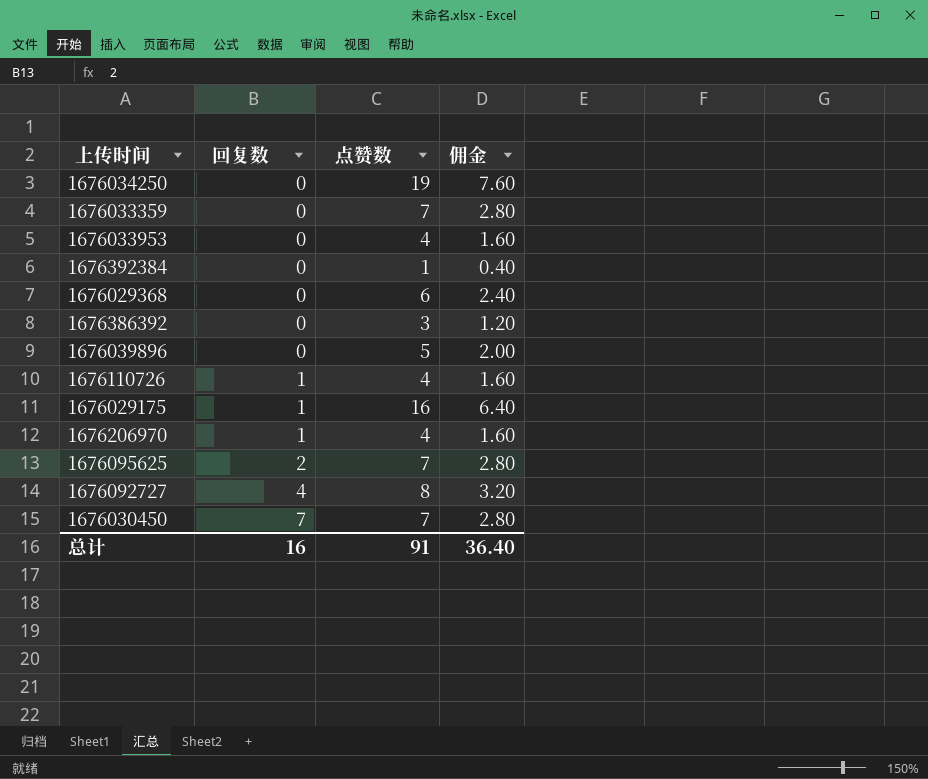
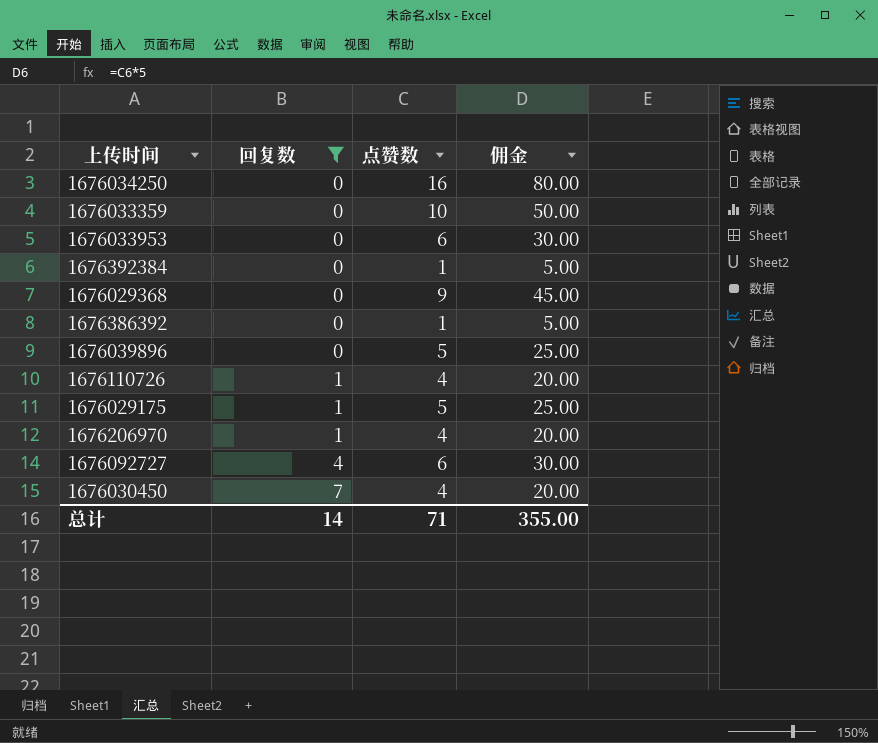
filter: none -> 回复数 != 2
column 佣金 | formula: [点赞数] * 0.4 -> [点赞数] * 5
1676034250 | 点赞数: 19 -> 16
1676033359 | 点赞数: 7 -> 10
1676033953 | 点赞数: 4 -> 6
1676029368 | 点赞数: 6 -> 9
1676386392 | 点赞数: 3 -> 1
1676029175 | 点赞数: 16 -> 5
1676092727 | 点赞数: 8 -> 6
1676030450 | 点赞数: 7 -> 4
总计 | 回复数: 16 -> 14
总计 | 点赞数: 91 -> 71
总计 | 佣金: 36.40 -> 355.00

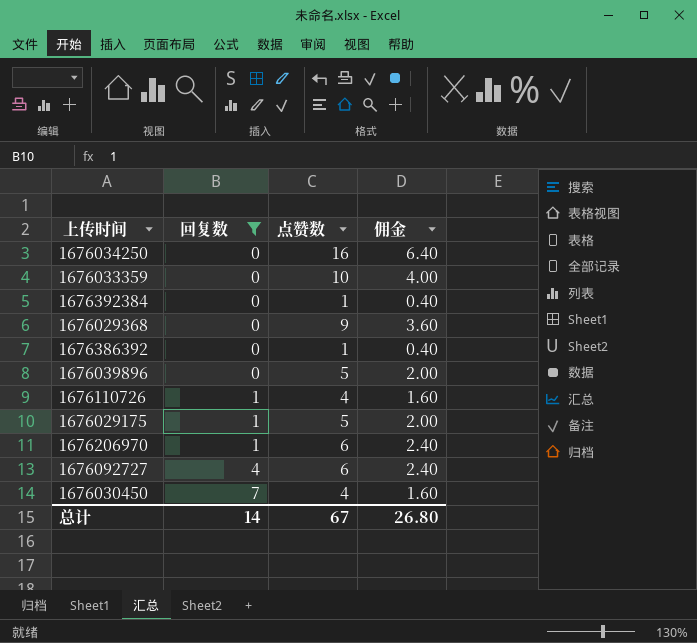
column 佣金 | formula: [点赞数] * 5 -> [点赞数] * 0.4
row 1676033953: 0 | 6 | 30.00 -> none
1676206970 | 点赞数: 4 -> 6
总计 | 点赞数: 71 -> 67
总计 | 佣金: 355.00 -> 26.80

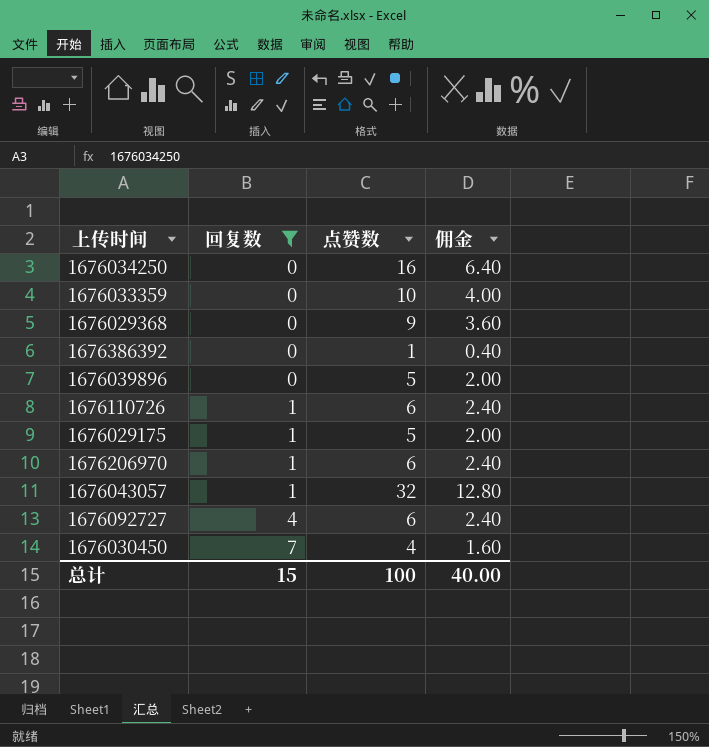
row 1676392384: 0 | 1 | 0.40 -> none
1676110726 | 点赞数: 4 -> 6
1676110726 | 佣金: 1.60 -> 2.40
row 1676043057: none -> 1 | 32 | 12.80
总计 | 回复数: 14 -> 15
总计 | 点赞数: 67 -> 100
总计 | 佣金: 26.80 -> 40.00

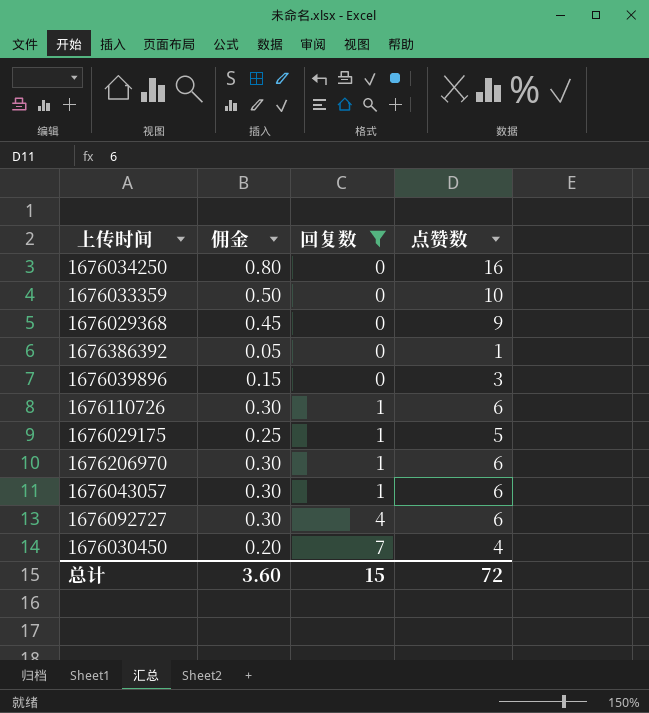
column 佣金 | formula: [点赞数] * 0.4 -> [点赞数] * 0.05
column 佣金 | position: 4 -> 2
1676039896 | 点赞数: 5 -> 3
1676043057 | 点赞数: 32 -> 6
总计 | 佣金: 40.00 -> 3.60
总计 | 点赞数: 100 -> 72

